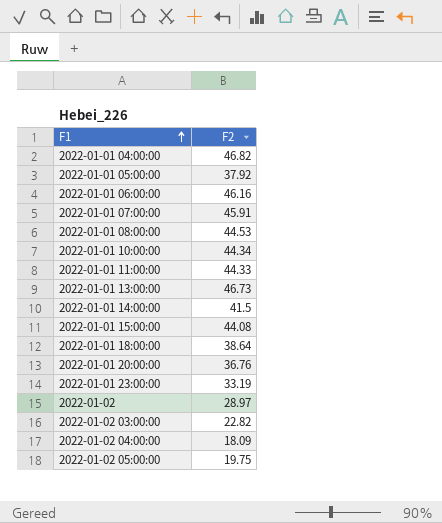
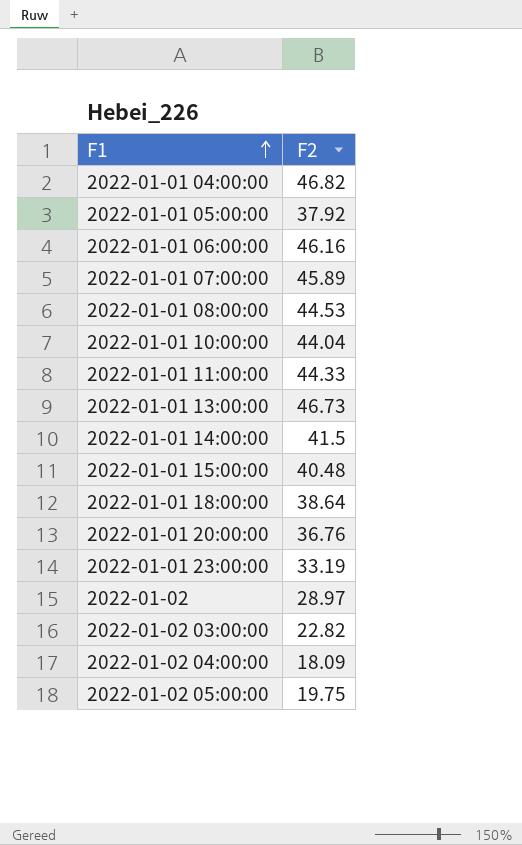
2022-01-01 07:00:00 | F2: 45.91 -> 45.89
2022-01-01 10:00:00 | F2: 44.34 -> 44.04
2022-01-01 15:00:00 | F2: 44.08 -> 40.48

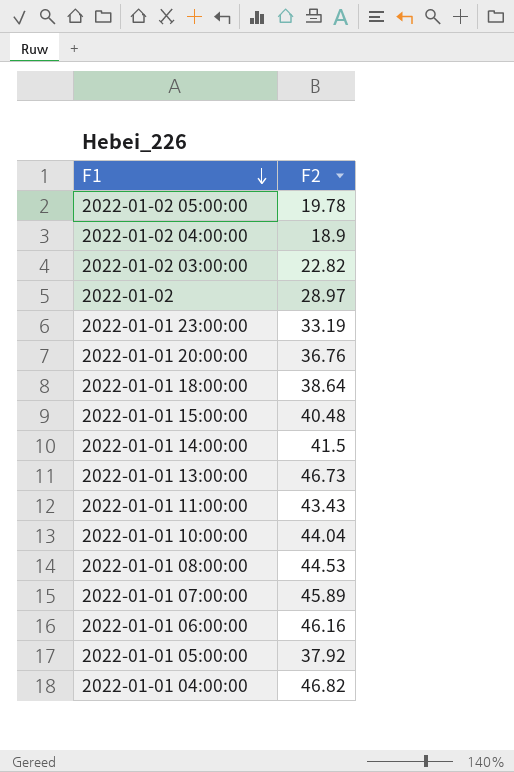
row order: F1 ascending -> F1 descending
2022-01-02 05:00:00 | F2: 19.75 -> 19.78
2022-01-02 04:00:00 | F2: 18.09 -> 18.9
2022-01-01 11:00:00 | F2: 44.33 -> 43.43

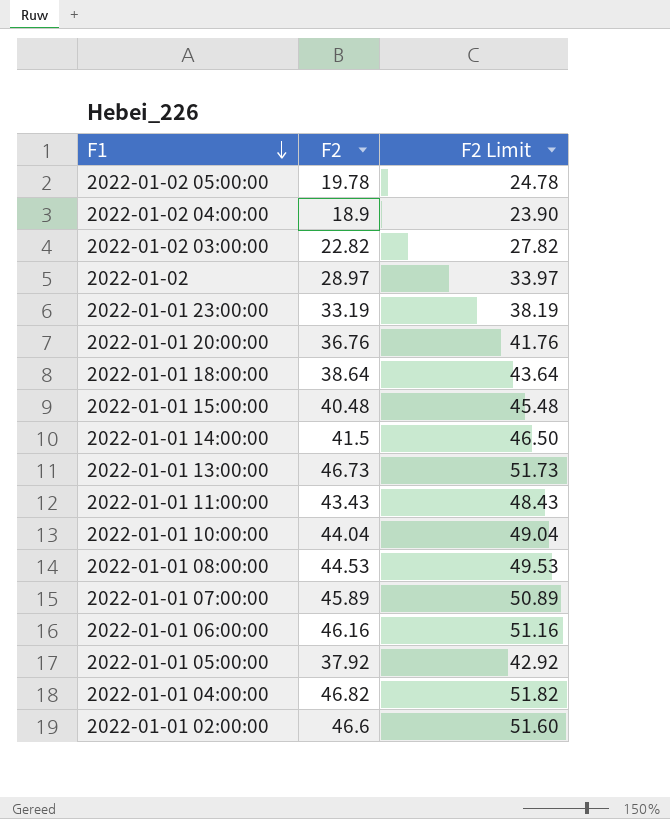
column F2 Limit | formula: none -> [F2] + 5
row 2022-01-01 02:00:00: none -> 46.6 | 51.60

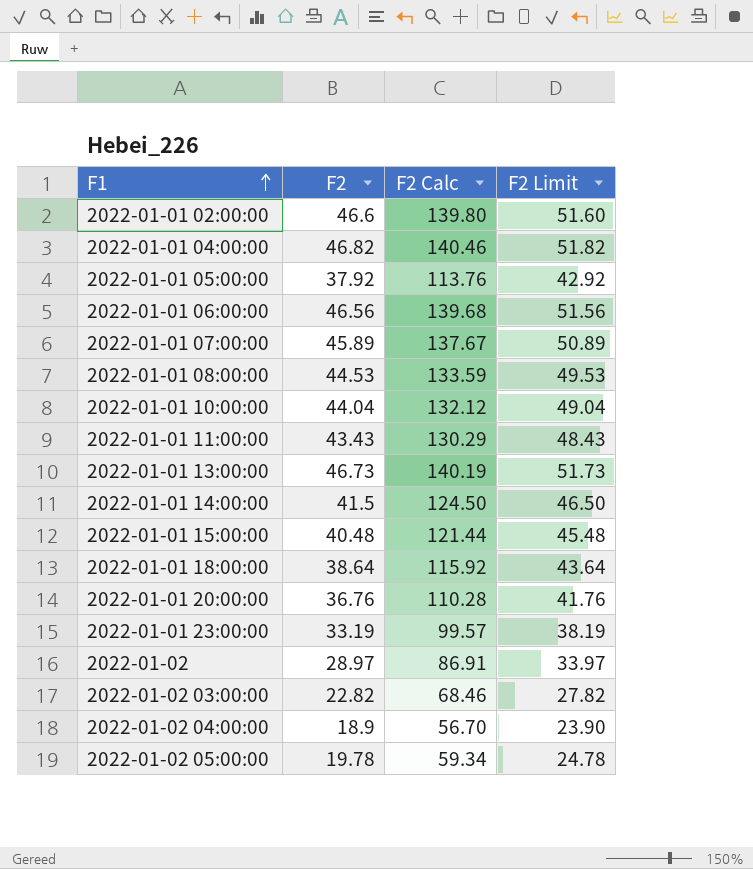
row order: F1 descending -> F1 ascending
column F2 Calc | formula: none -> [F2] * 3
2022-01-01 06:00:00 | F2: 46.16 -> 46.56
2022-01-01 06:00:00 | F2 Limit: 51.16 -> 51.56

